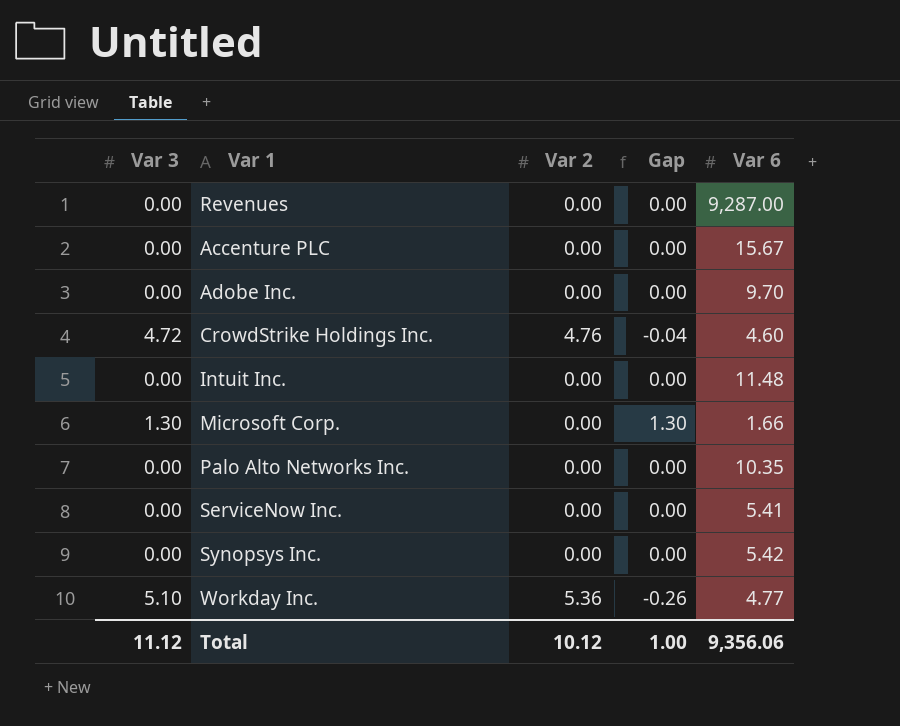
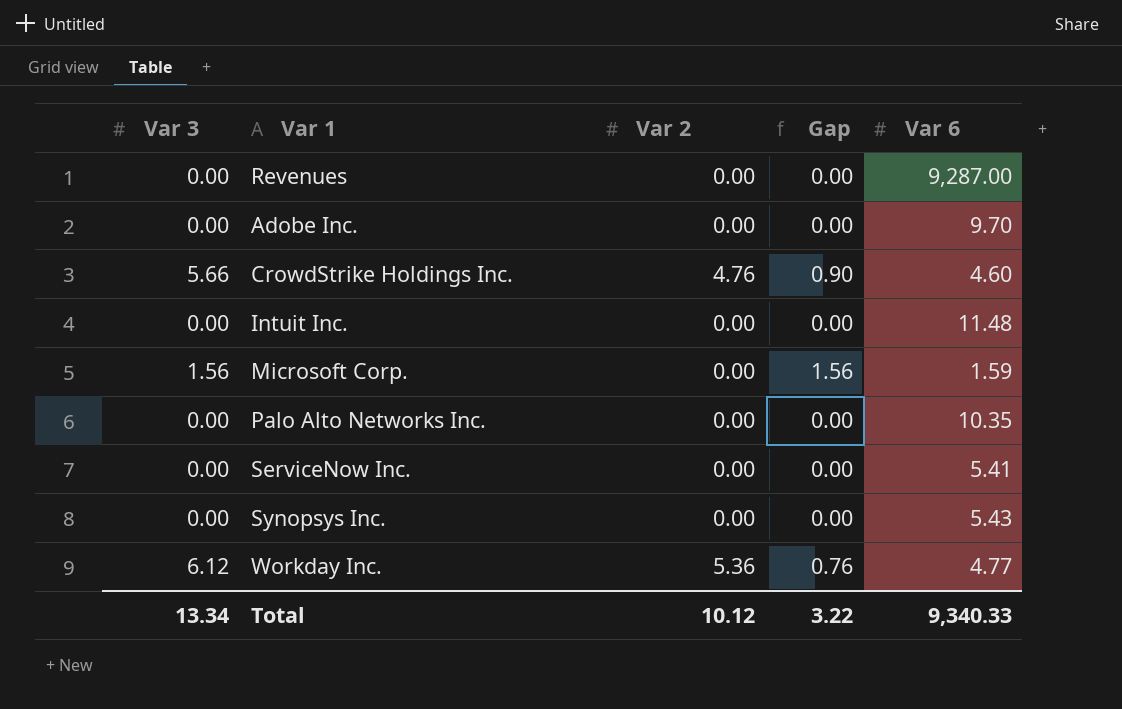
row Accenture PLC: 0.00 | 0.00 | 0.00 | 15.67 -> none
CrowdStrike Holdings Inc. | Var 3: 4.72 -> 5.66
CrowdStrike Holdings Inc. | Gap: -0.04 -> 0.90
Microsoft Corp. | Var 3: 1.30 -> 1.56
Microsoft Corp. | Gap: 1.30 -> 1.56
Microsoft Corp. | Var 6: 1.66 -> 1.59
Synopsys Inc. | Var 6: 5.42 -> 5.43
Workday Inc. | Var 3: 5.10 -> 6.12
Workday Inc. | Gap: -0.26 -> 0.76
Total | Var 3: 11.12 -> 13.34
Total | Gap: 1.00 -> 3.22
Total | Var 6: 9,356.06 -> 9,340.33

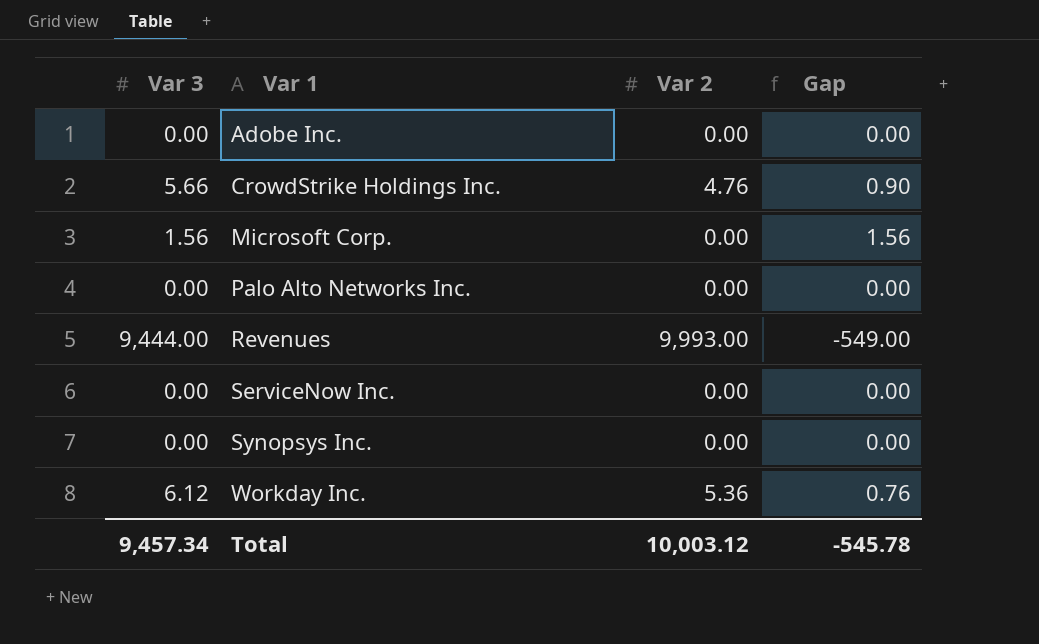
row order: none -> Var 1 ascending
column Var 6 | position: 5 -> none
row Intuit Inc.: 0.00 | 0.00 | 0.00 | 11.48 -> none
Revenues | Var 3: 0.00 -> 9,444.00
Revenues | Var 2: 0.00 -> 9,993.00
Revenues | Gap: 0.00 -> -549.00
Total | Var 3: 13.34 -> 9,457.34
Total | Var 2: 10.12 -> 10,003.12
Total | Gap: 3.22 -> -545.78

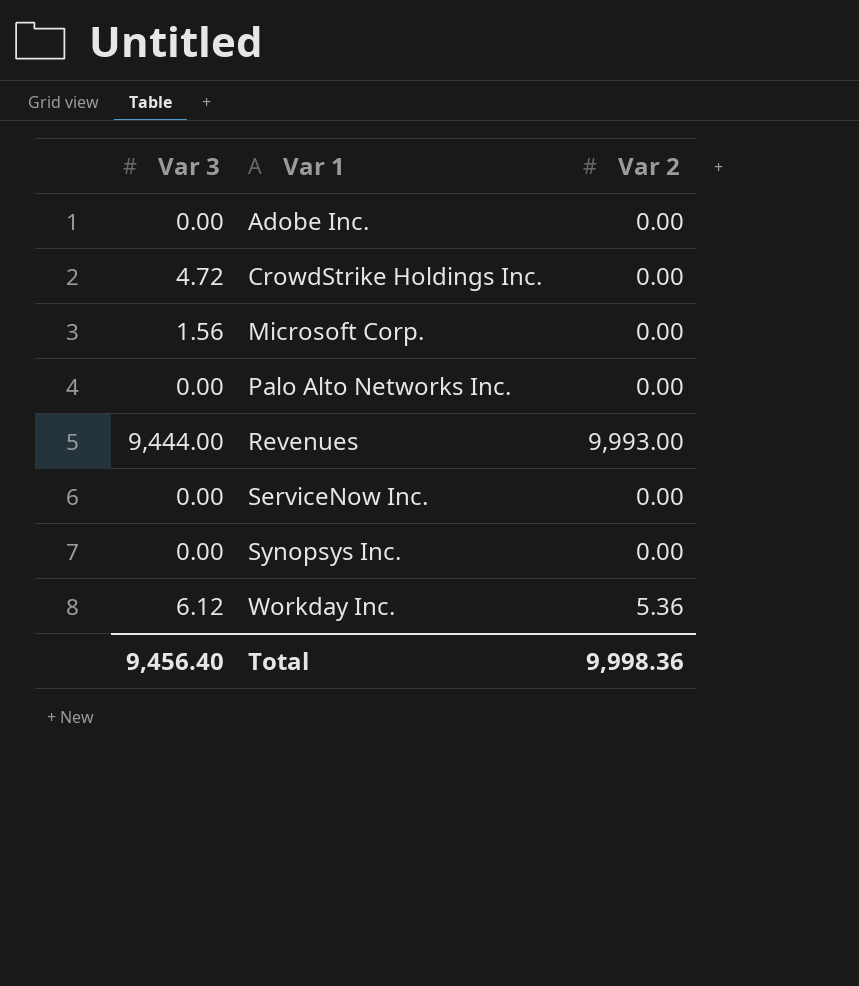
column Gap | formula: [Var 3] - [Var 2] -> none
CrowdStrike Holdings Inc. | Var 3: 5.66 -> 4.72
CrowdStrike Holdings Inc. | Var 2: 4.76 -> 0.00
Total | Var 3: 9,457.34 -> 9,456.40
Total | Var 2: 10,003.12 -> 9,998.36

